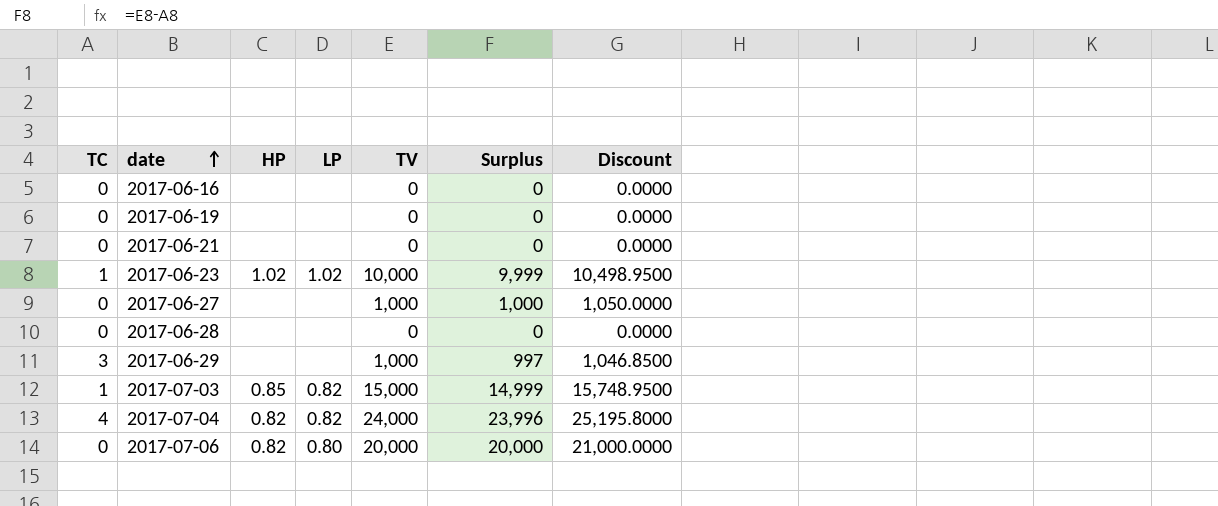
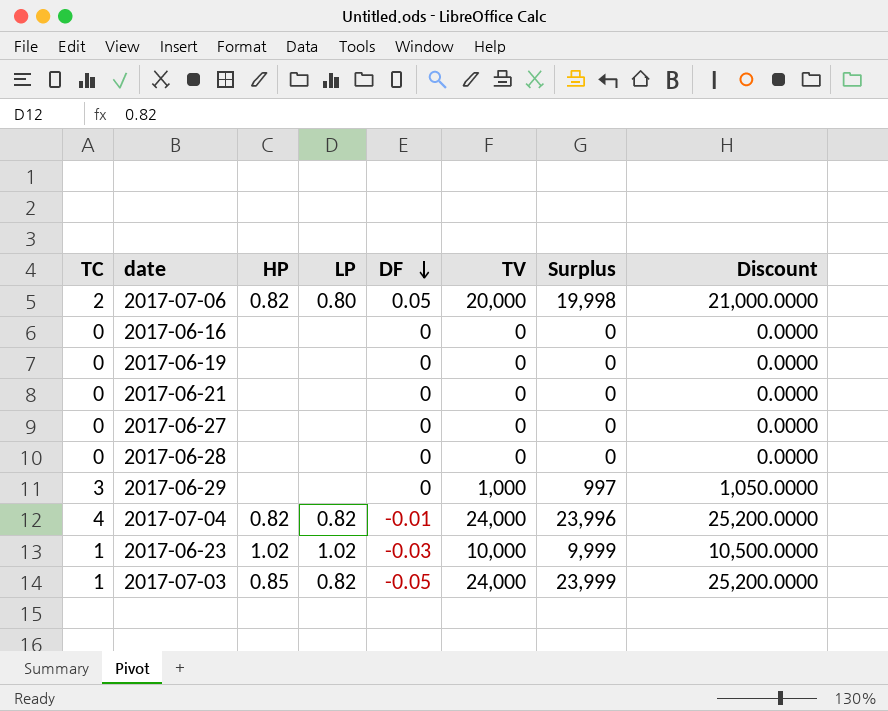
row order: date ascending -> DF descending
column DF | position: none -> 5
column Discount | formula: [Surplus] * 1.05 -> [TV] * 1.05
2017-07-06 | TC: 0 -> 2
2017-07-06 | Surplus: 20,000 -> 19,998
2017-06-27 | TV: 1,000 -> 0
2017-06-27 | Surplus: 1,000 -> 0
2017-07-03 | TV: 15,000 -> 24,000
2017-07-03 | Surplus: 14,999 -> 23,999

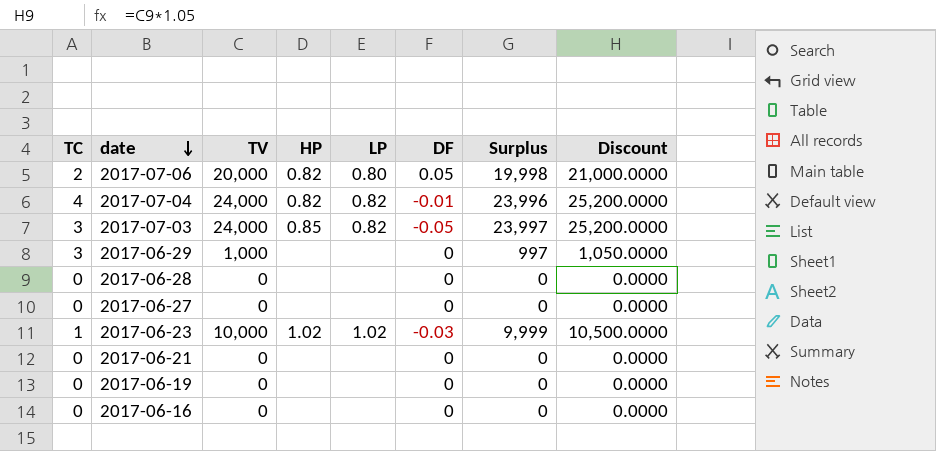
row order: DF descending -> date descending
column TV | position: 6 -> 3
2017-07-03 | TC: 1 -> 3
2017-07-03 | Surplus: 23,999 -> 23,997

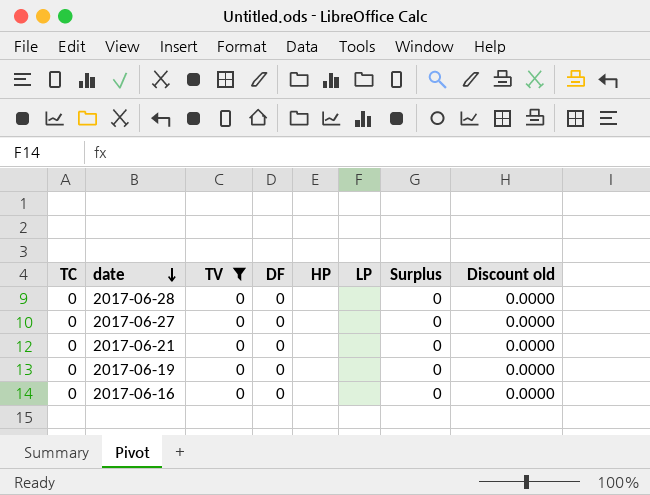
filter: none -> TV = 0
column DF | position: 6 -> 4
column name: Discount -> Discount old

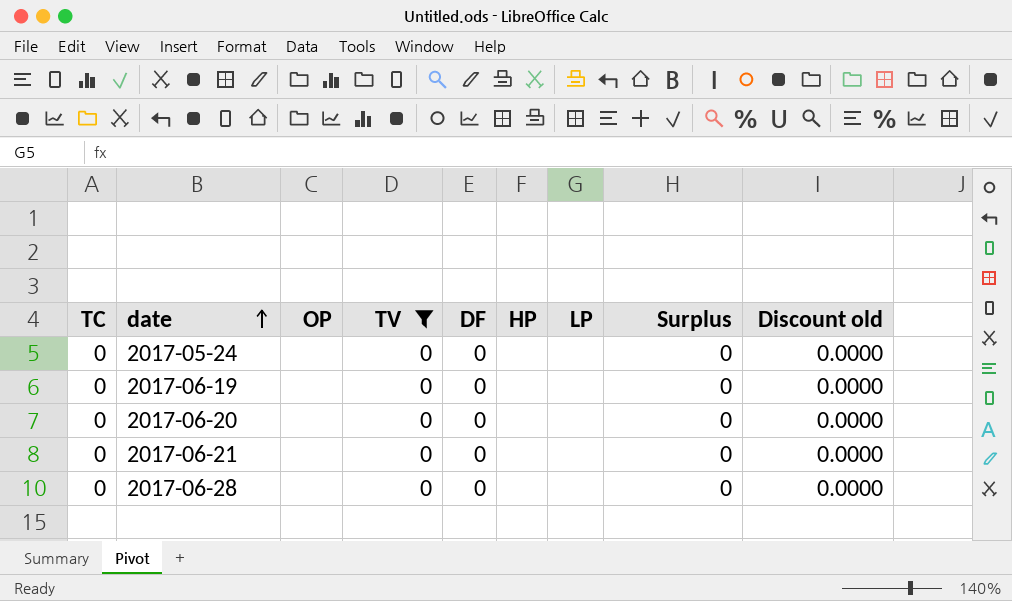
row order: date descending -> date ascending
column OP | position: none -> 3
row 2017-06-27: 0 | 0 | 0 | none | none | 0 | 0.0000 -> none
row 2017-06-16: 0 | 0 | 0 | none | none | 0 | 0.0000 -> none
row 2017-05-24: none -> 0 | none | 0 | 0 | none | none | 0 | 0.0000
row 2017-06-20: none -> 0 | none | 0 | 0 | none | none | 0 | 0.0000

